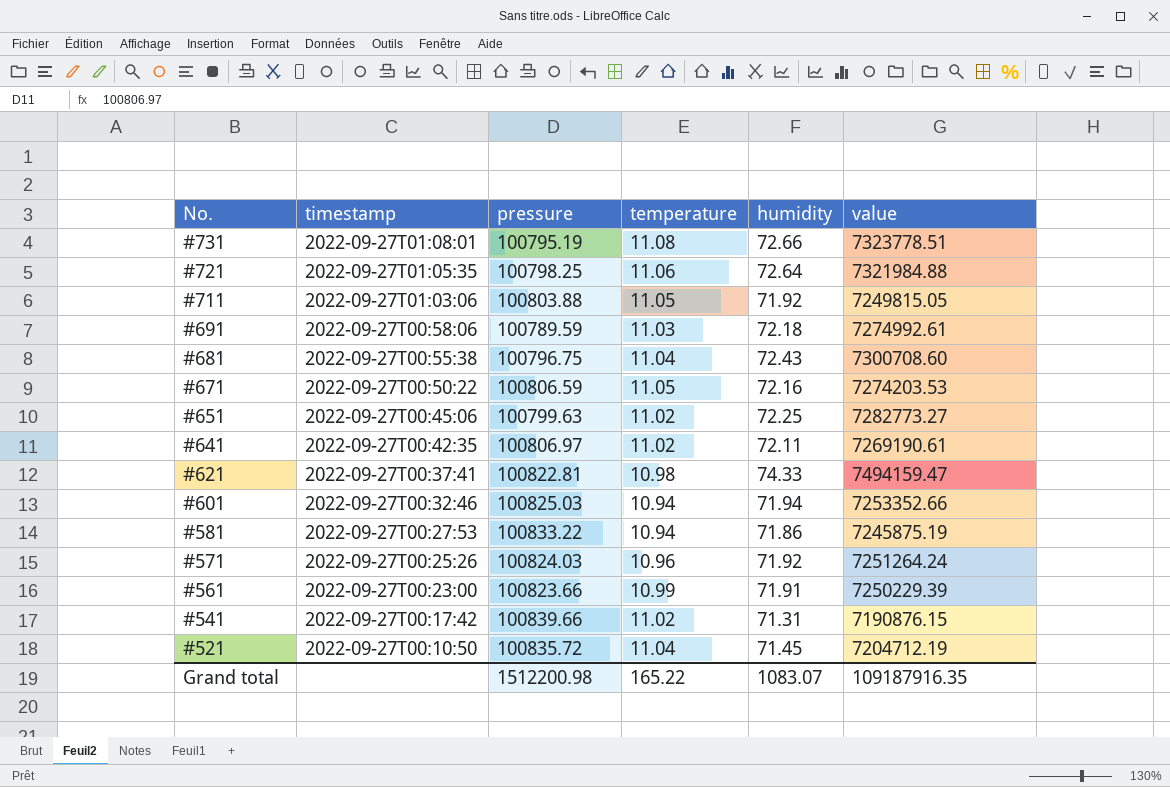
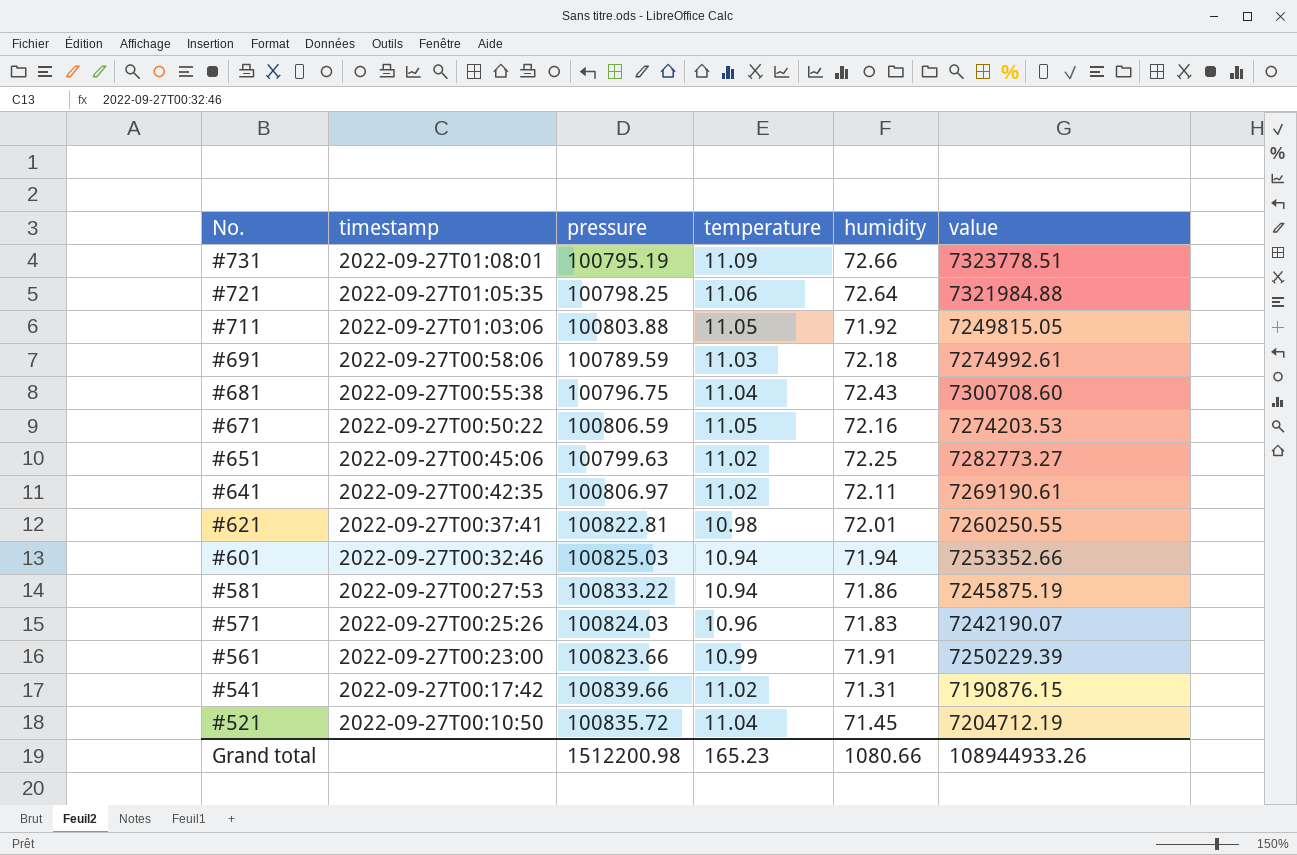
#731 | temperature: 11.08 -> 11.09
#621 | humidity: 74.33 -> 72.01
#621 | value: 7494159.47 -> 7260250.55
#571 | humidity: 71.92 -> 71.83
#571 | value: 7251264.24 -> 7242190.07
Grand total | temperature: 165.22 -> 165.23
Grand total | humidity: 1083.07 -> 1080.66
Grand total | value: 109187916.35 -> 108944933.26

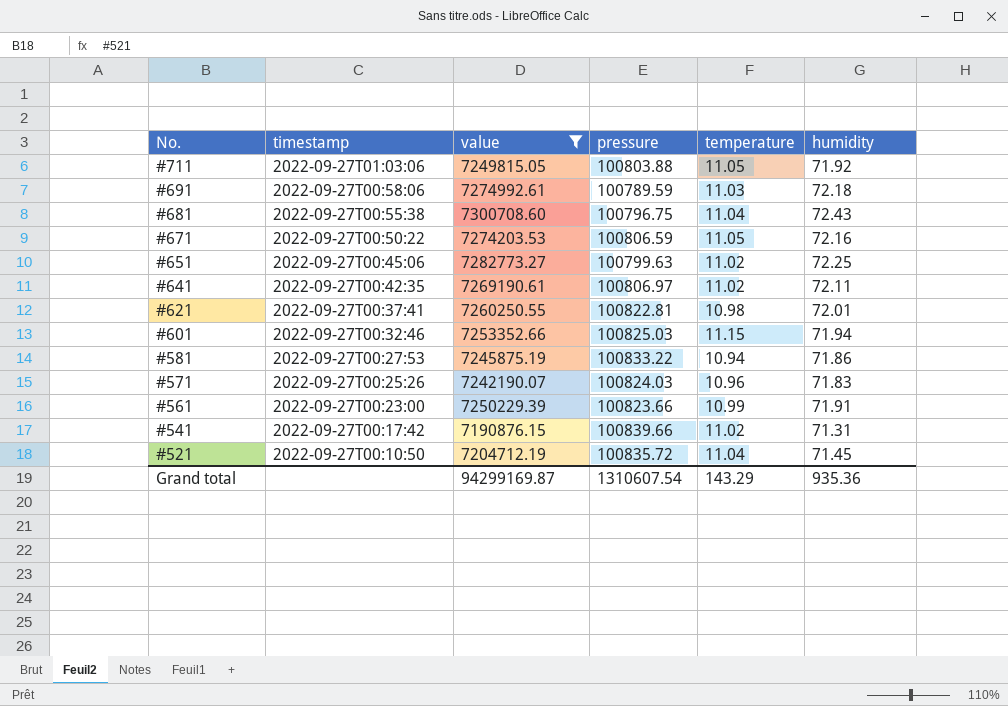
filter: none -> value <= 7300708.60
column value | position: 6 -> 3
#601 | temperature: 10.94 -> 11.15
Grand total | value: 108944933.26 -> 94299169.87
Grand total | pressure: 1512200.98 -> 1310607.54
Grand total | temperature: 165.23 -> 143.29
Grand total | humidity: 1080.66 -> 935.36

